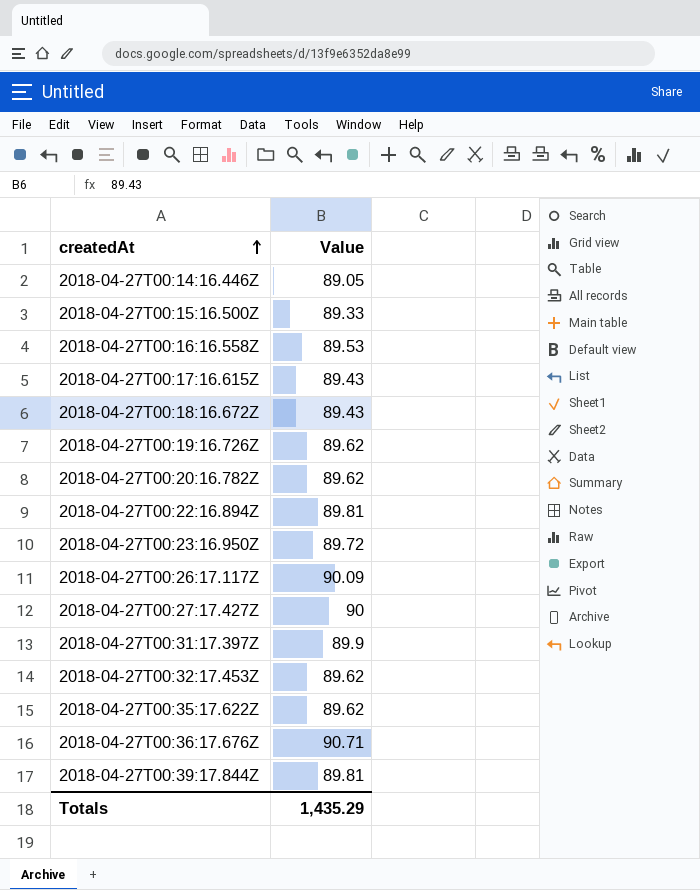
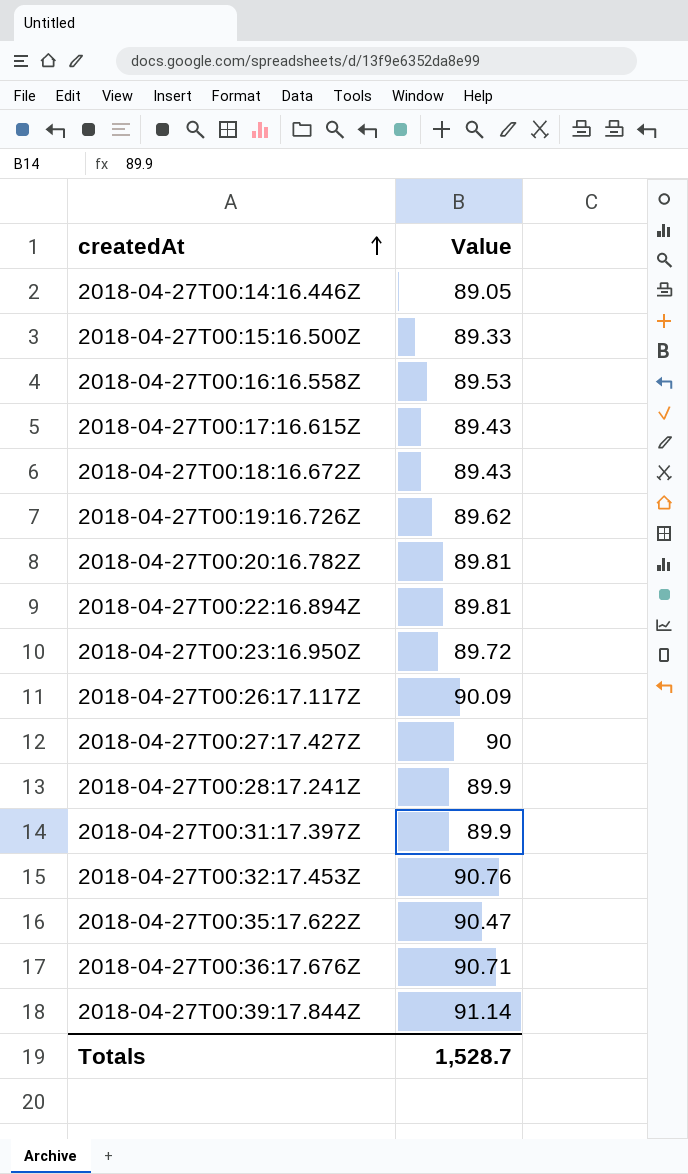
2018-04-27T00:20:16.782Z | Value: 89.62 -> 89.81
row 2018-04-27T00:28:17.241Z: none -> 89.9
2018-04-27T00:32:17.453Z | Value: 89.62 -> 90.76
2018-04-27T00:35:17.622Z | Value: 89.62 -> 90.47
2018-04-27T00:39:17.844Z | Value: 89.81 -> 91.14
Totals | Value: 1,435.29 -> 1,528.7

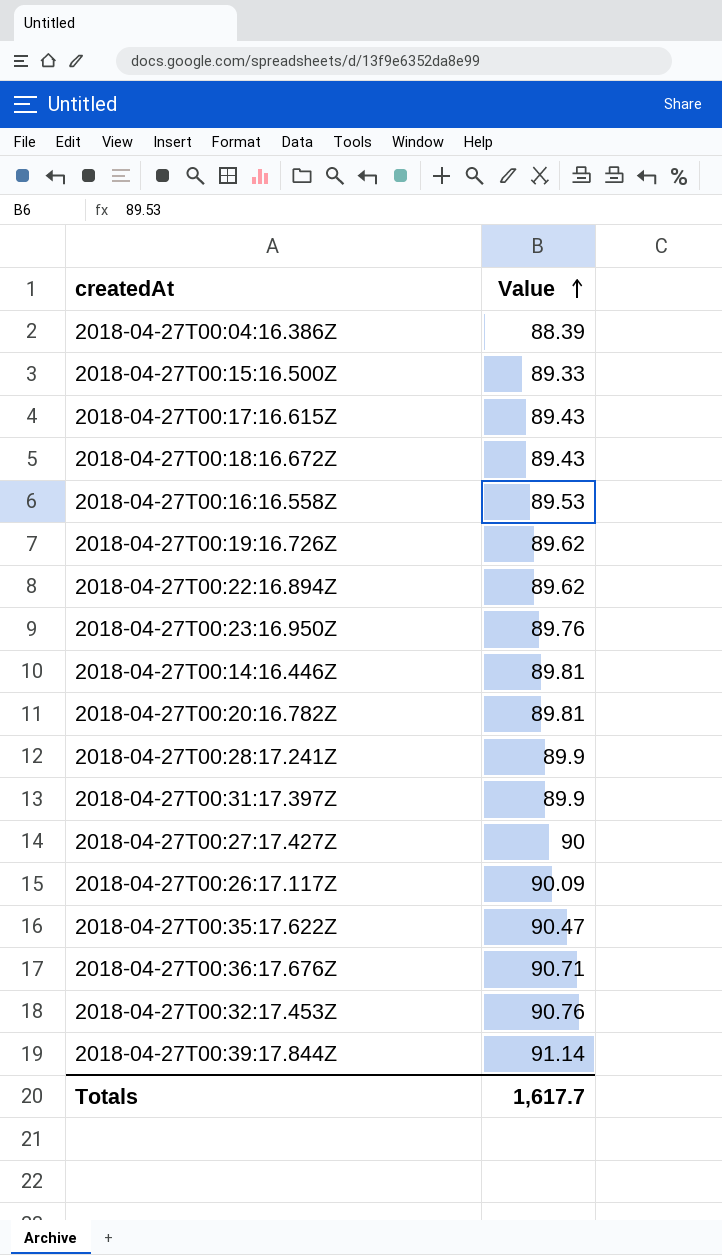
row order: createdAt ascending -> Value ascending
row 2018-04-27T00:04:16.386Z: none -> 88.39
2018-04-27T00:22:16.894Z | Value: 89.81 -> 89.62
2018-04-27T00:23:16.950Z | Value: 89.72 -> 89.76
2018-04-27T00:14:16.446Z | Value: 89.05 -> 89.81
Totals | Value: 1,528.7 -> 1,617.7

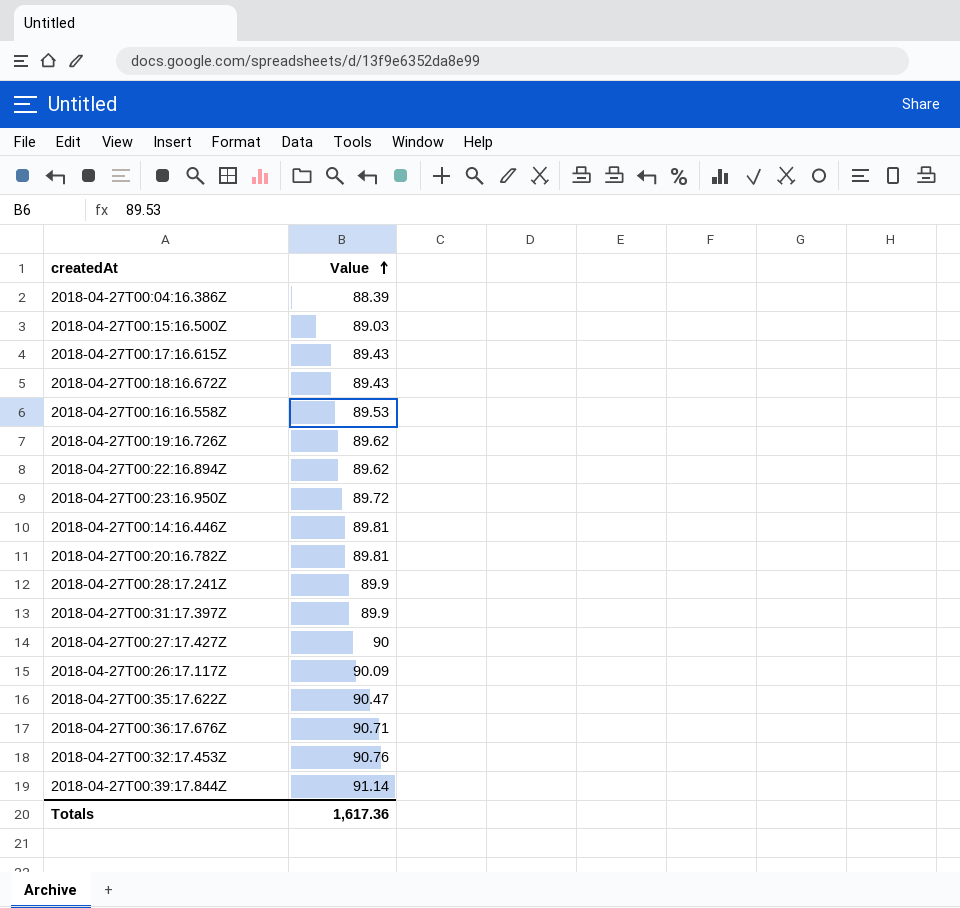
2018-04-27T00:15:16.500Z | Value: 89.33 -> 89.03
2018-04-27T00:23:16.950Z | Value: 89.76 -> 89.72
Totals | Value: 1,617.7 -> 1,617.36

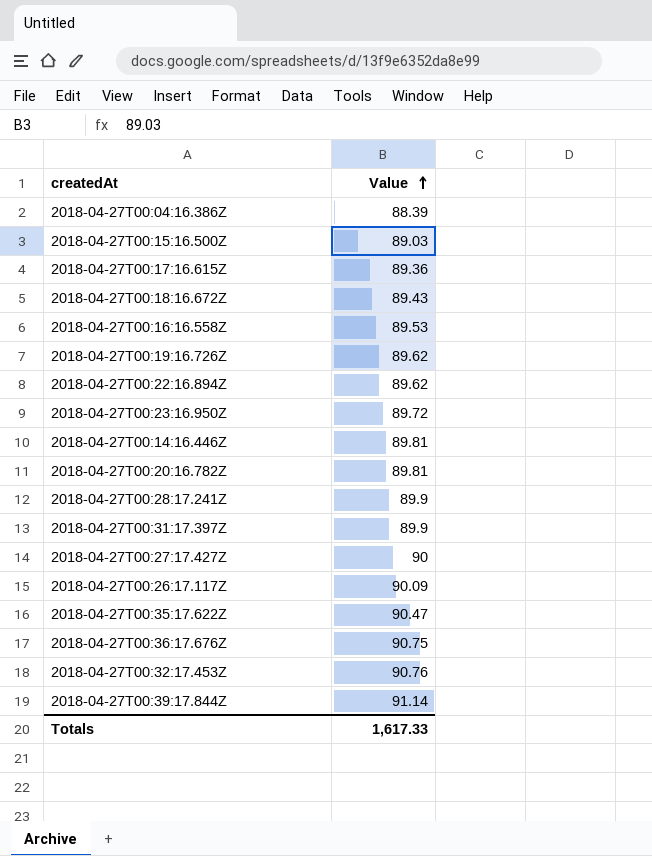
2018-04-27T00:17:16.615Z | Value: 89.43 -> 89.36
2018-04-27T00:36:17.676Z | Value: 90.71 -> 90.75
Totals | Value: 1,617.36 -> 1,617.33

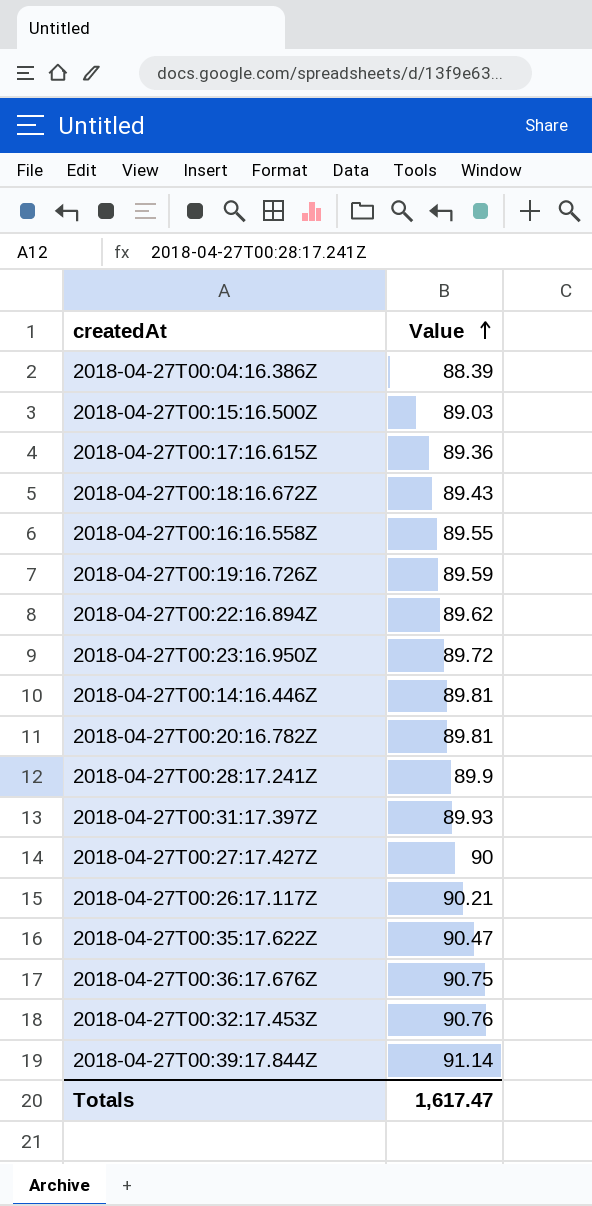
2018-04-27T00:16:16.558Z | Value: 89.53 -> 89.55
2018-04-27T00:19:16.726Z | Value: 89.62 -> 89.59
2018-04-27T00:31:17.397Z | Value: 89.9 -> 89.93
2018-04-27T00:26:17.117Z | Value: 90.09 -> 90.21
Totals | Value: 1,617.33 -> 1,617.47

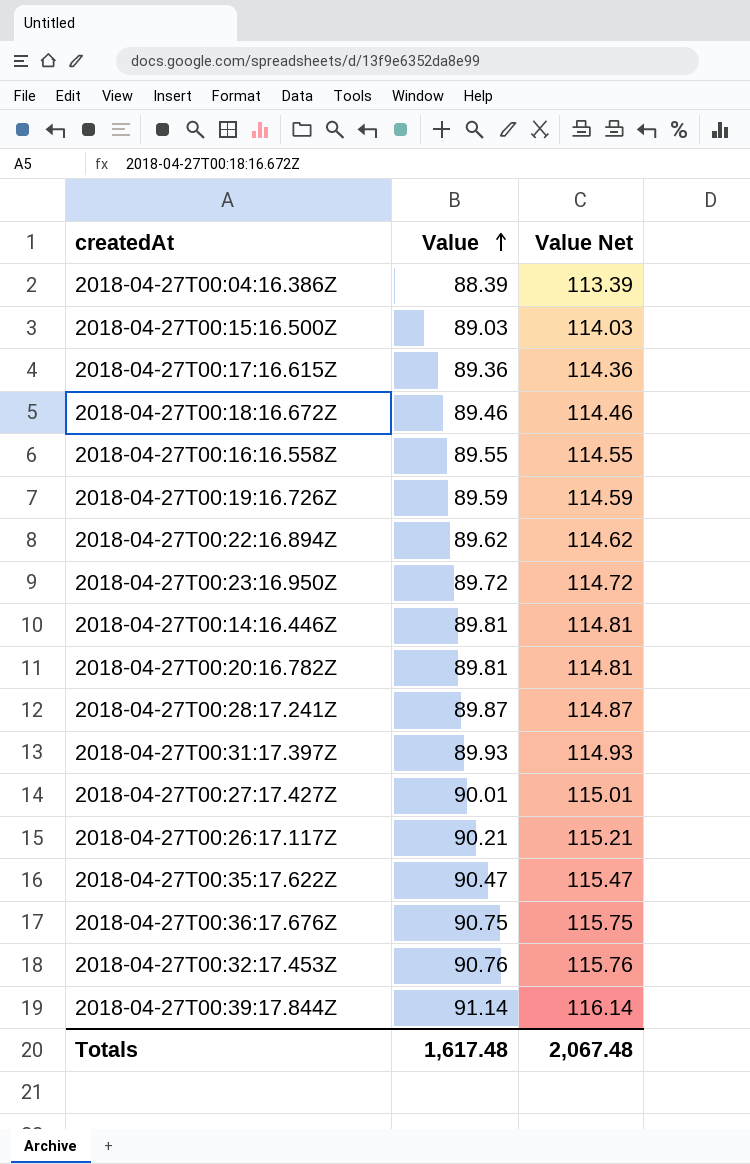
column Value Net | formula: none -> [Value] + 25
2018-04-27T00:18:16.672Z | Value: 89.43 -> 89.46
2018-04-27T00:28:17.241Z | Value: 89.9 -> 89.87
2018-04-27T00:27:17.427Z | Value: 90 -> 90.01
Totals | Value: 1,617.47 -> 1,617.48

